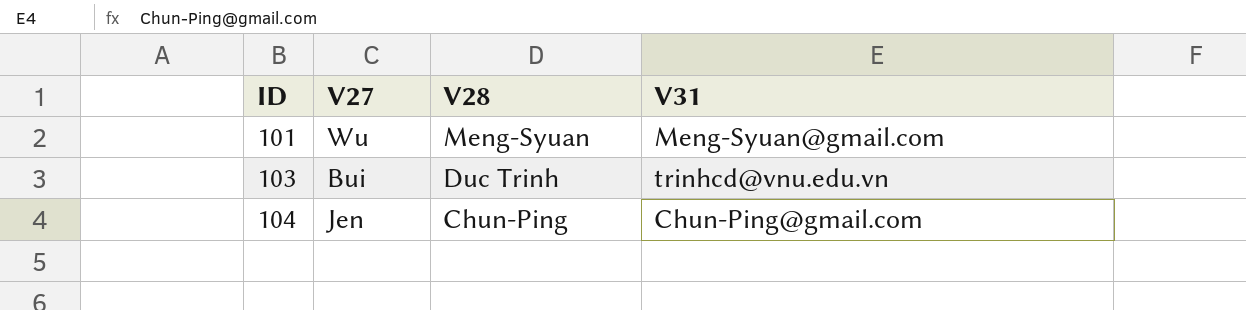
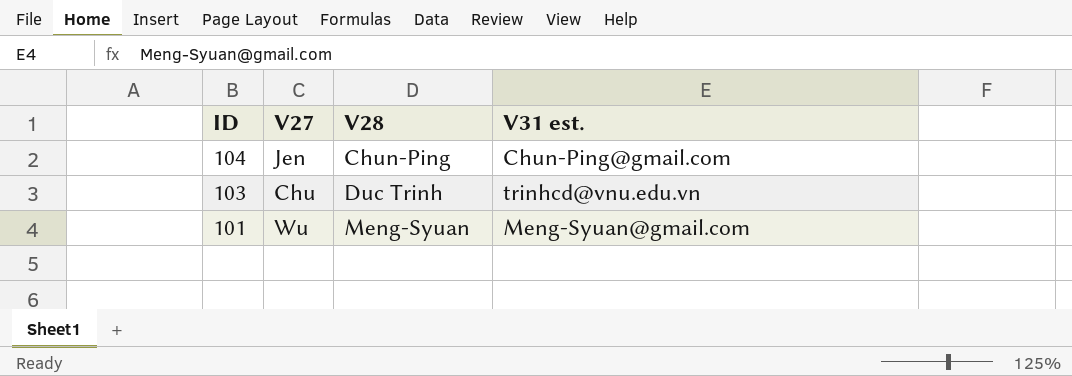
row order: ID ascending -> ID descending
column name: V31 -> V31 est.
103 | V27: Bui -> Chu

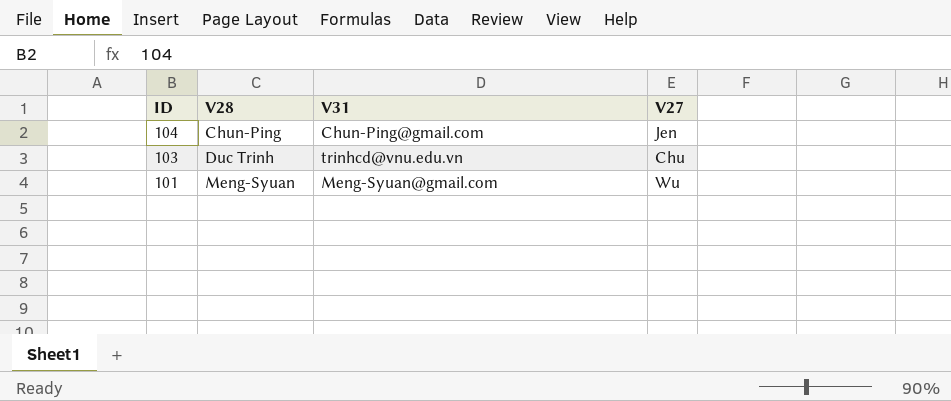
column name: V31 est. -> V31
column V27 | position: 2 -> 4

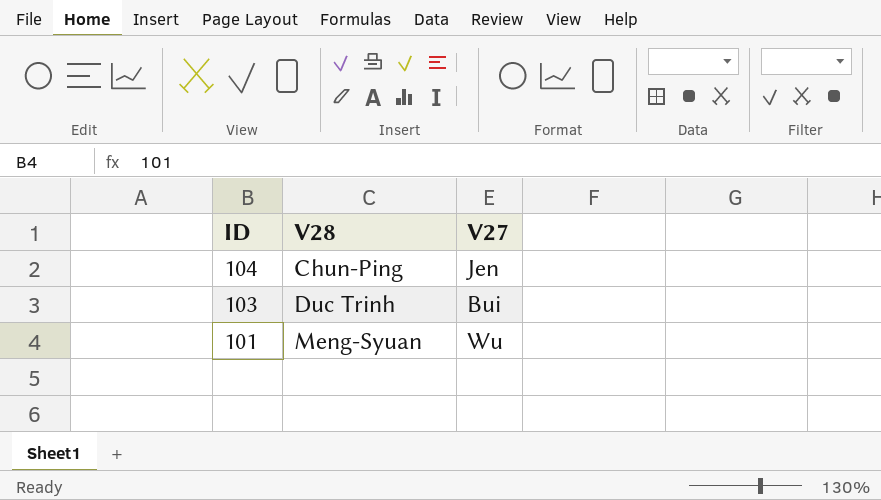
column V31 | position: 3 -> none
103 | V27: Chu -> Bui

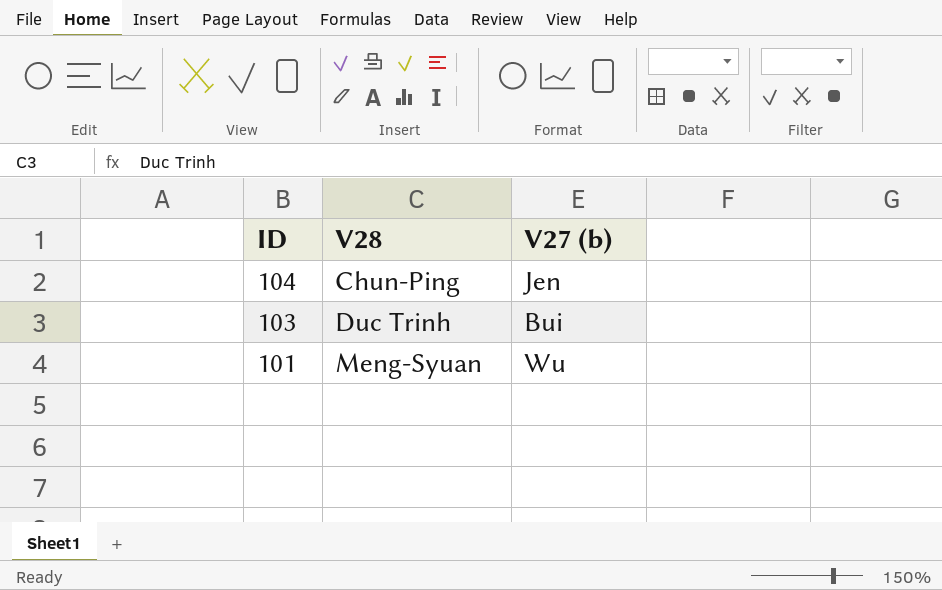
column name: V27 -> V27 (b)

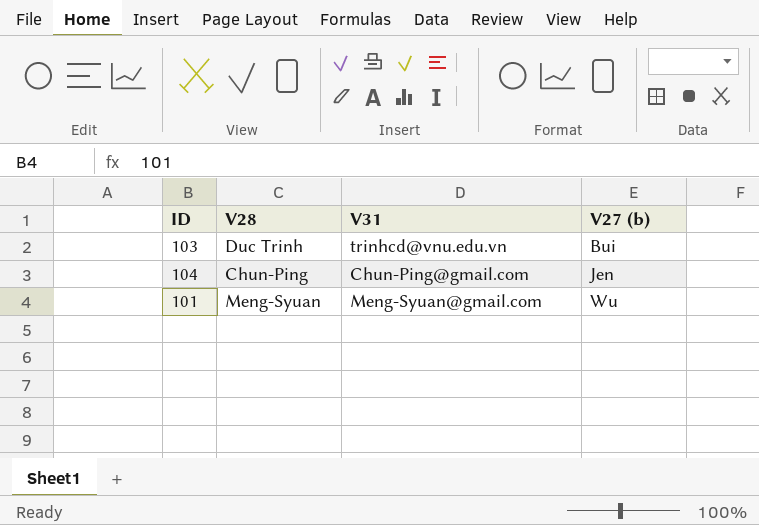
row order: ID descending -> V27 (b) ascending
column V31 | position: none -> 3

